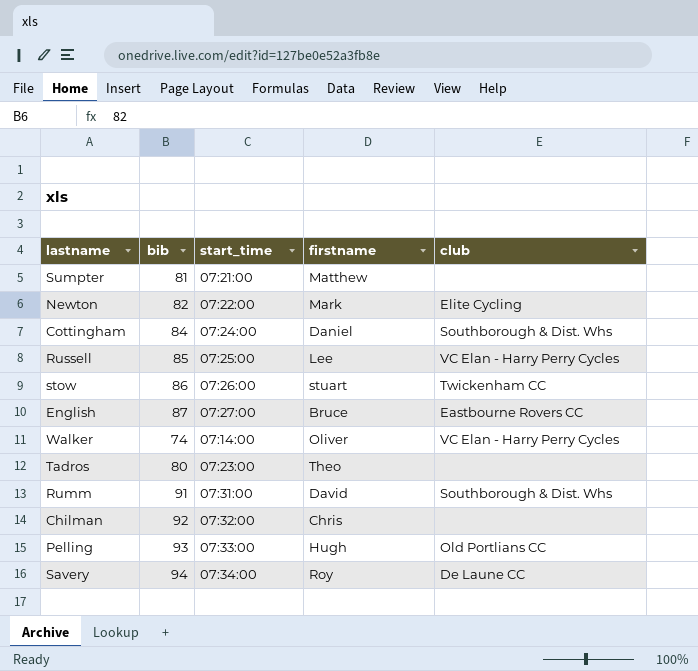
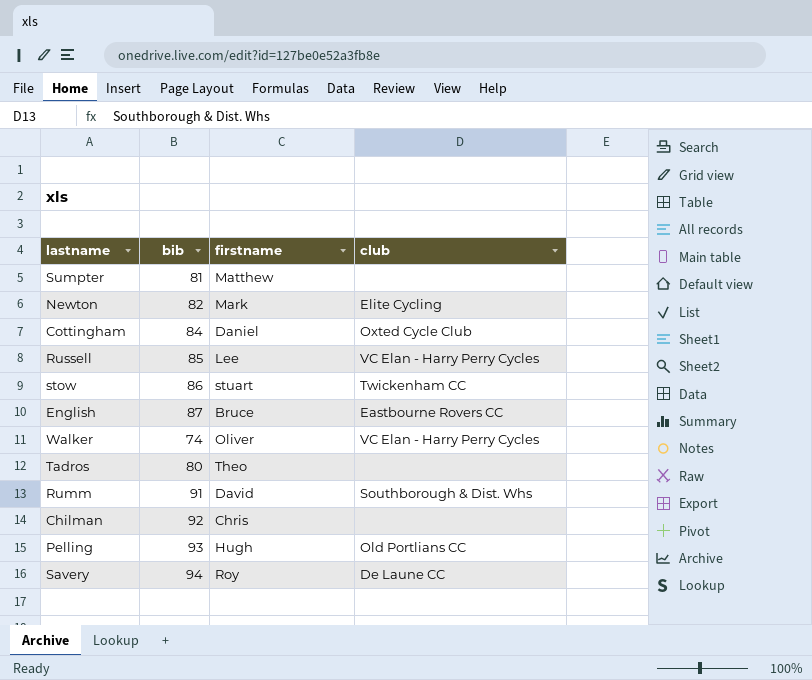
column start_time | position: 3 -> none
Cottingham | club: Southborough & Dist. Whs -> Oxted Cycle Club

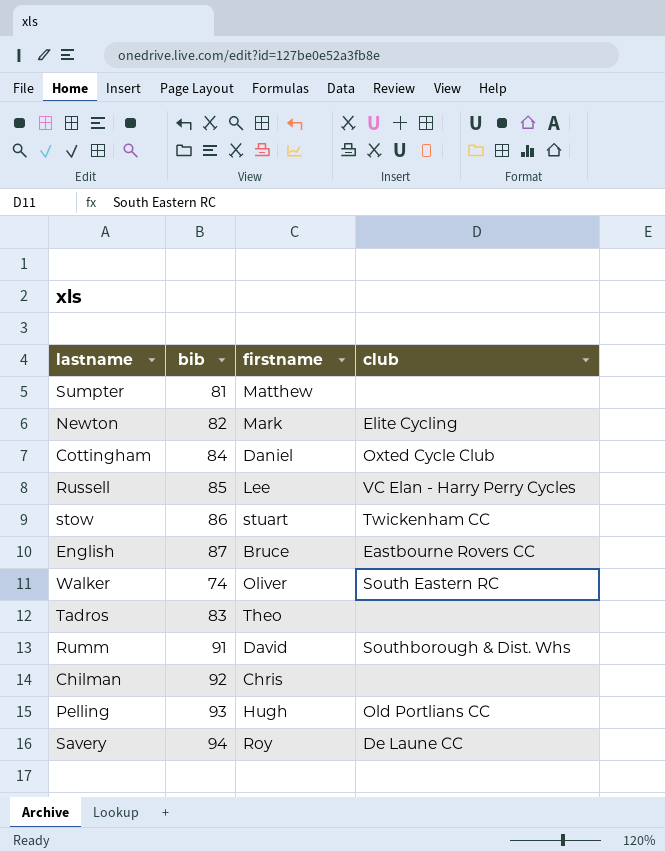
Walker | club: VC Elan - Harry Perry Cycles -> South Eastern RC
Tadros | bib: 80 -> 83

